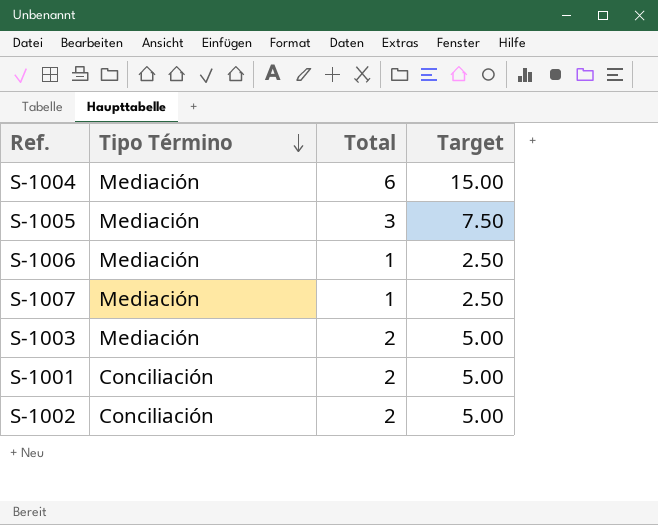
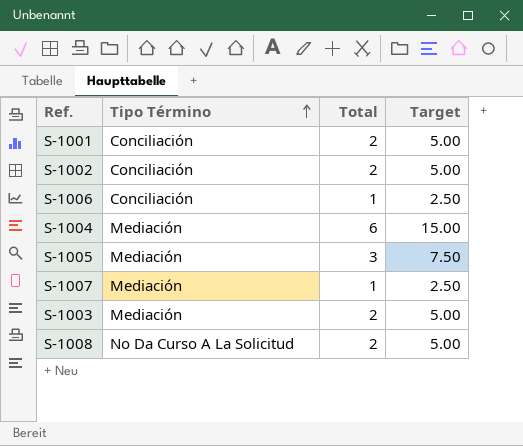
row order: Tipo Término descending -> Tipo Término ascending
S-1006 | Tipo Término: Mediación -> Conciliación
row S-1008: none -> No Da Curso A La Solicitud | 2 | 5.00

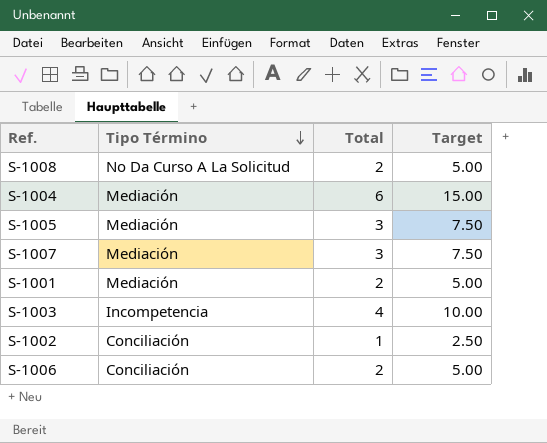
row order: Tipo Término ascending -> Tipo Término descending
S-1007 | Total: 1 -> 3
S-1007 | Target: 2.50 -> 7.50
S-1001 | Tipo Término: Conciliación -> Mediación
S-1003 | Tipo Término: Mediación -> Incompetencia
S-1003 | Total: 2 -> 4
S-1003 | Target: 5.00 -> 10.00
S-1002 | Total: 2 -> 1
S-1002 | Target: 5.00 -> 2.50
S-1006 | Total: 1 -> 2
S-1006 | Target: 2.50 -> 5.00

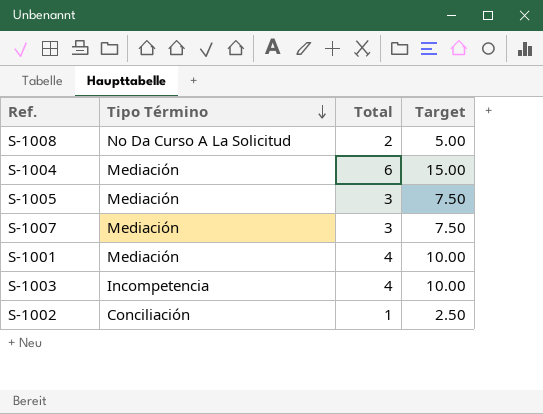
row S-1006: Conciliación | 2 | 5.00 -> none
S-1001 | Total: 2 -> 4
S-1001 | Target: 5.00 -> 10.00

